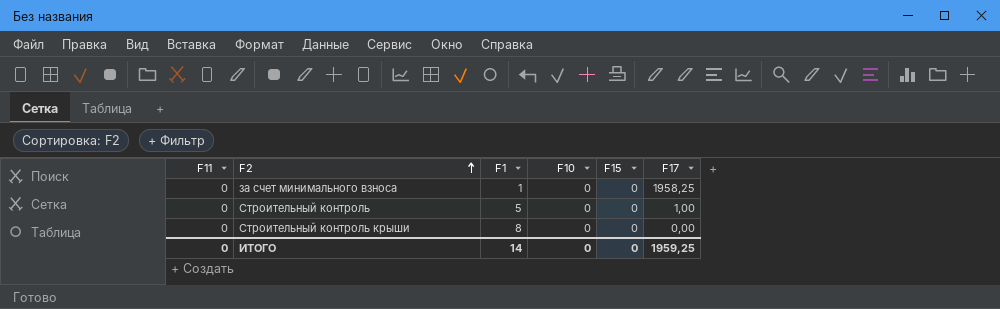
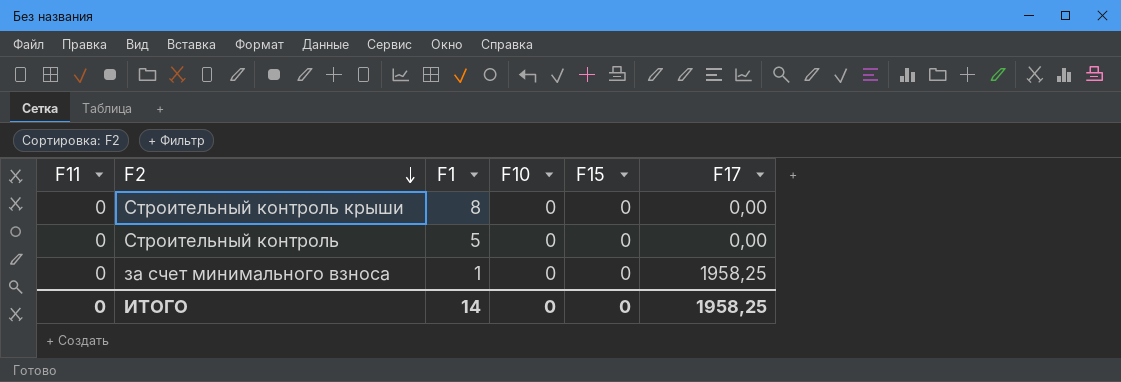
row order: F2 ascending -> F2 descending
Строительный контроль | F17: 1,00 -> 0,00
ИТОГО | F17: 1959,25 -> 1958,25

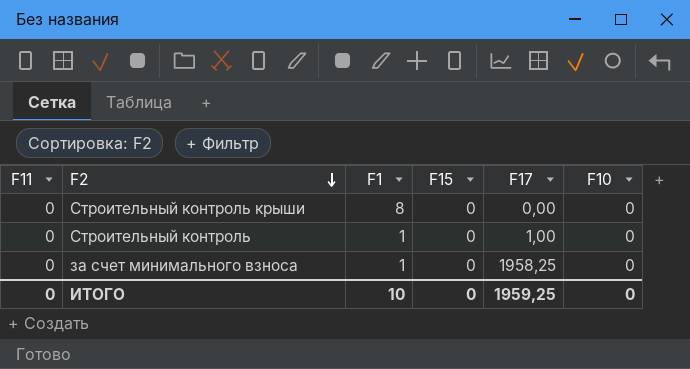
column F10 | position: 4 -> 6
Строительный контроль | F1: 5 -> 1
Строительный контроль | F17: 0,00 -> 1,00
ИТОГО | F1: 14 -> 10
ИТОГО | F17: 1958,25 -> 1959,25

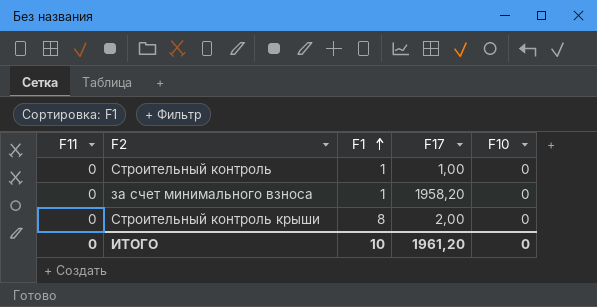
row order: F2 descending -> F1 ascending
column F15 | position: 4 -> none
за счет минимального взноса | F17: 1958,25 -> 1958,20
Строительный контроль крыши | F17: 0,00 -> 2,00
ИТОГО | F17: 1959,25 -> 1961,20

